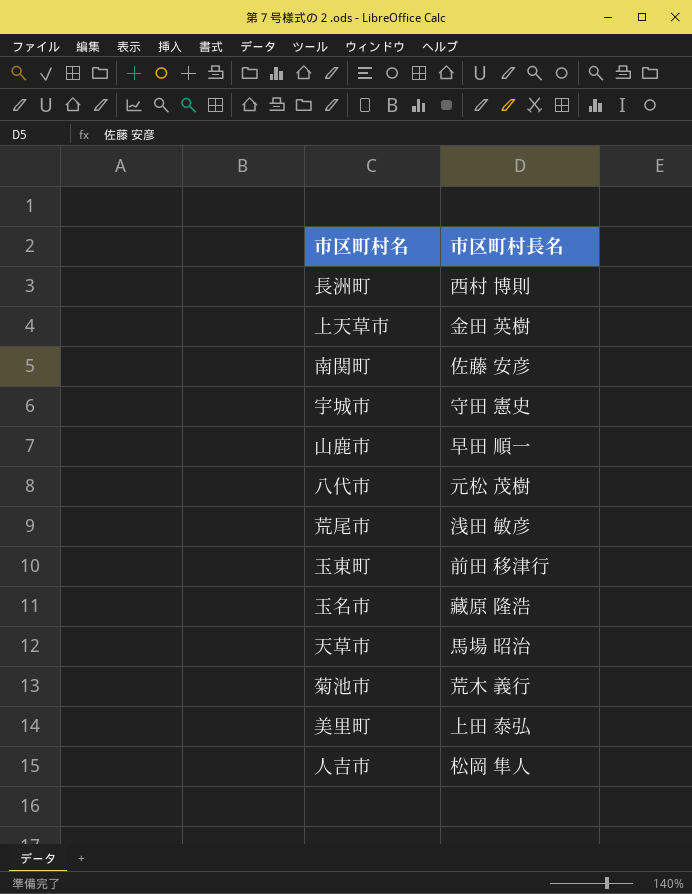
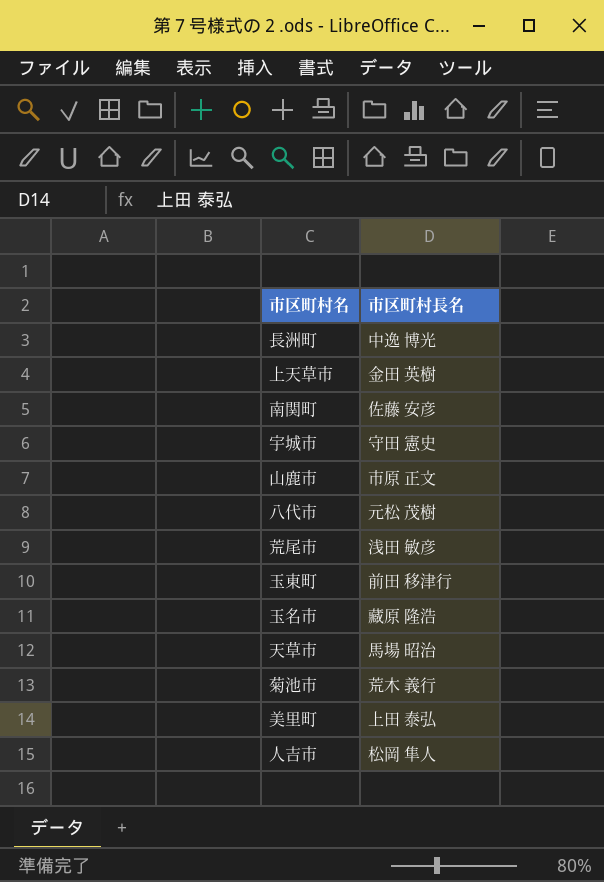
長洲町 | 市区町村長名: 西村 博則 -> 中逸 博光
山鹿市 | 市区町村長名: 早田 順一 -> 市原 正文

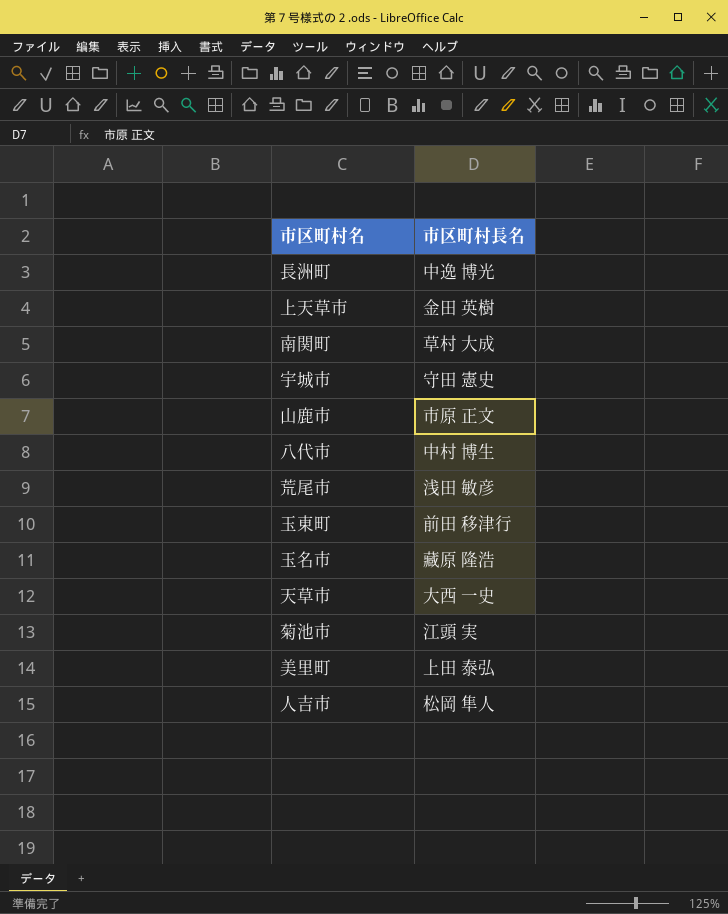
南関町 | 市区町村長名: 佐藤 安彦 -> 草村 大成
八代市 | 市区町村長名: 元松 茂樹 -> 中村 博生
天草市 | 市区町村長名: 馬場 昭治 -> 大西 一史
菊池市 | 市区町村長名: 荒木 義行 -> 江頭 実

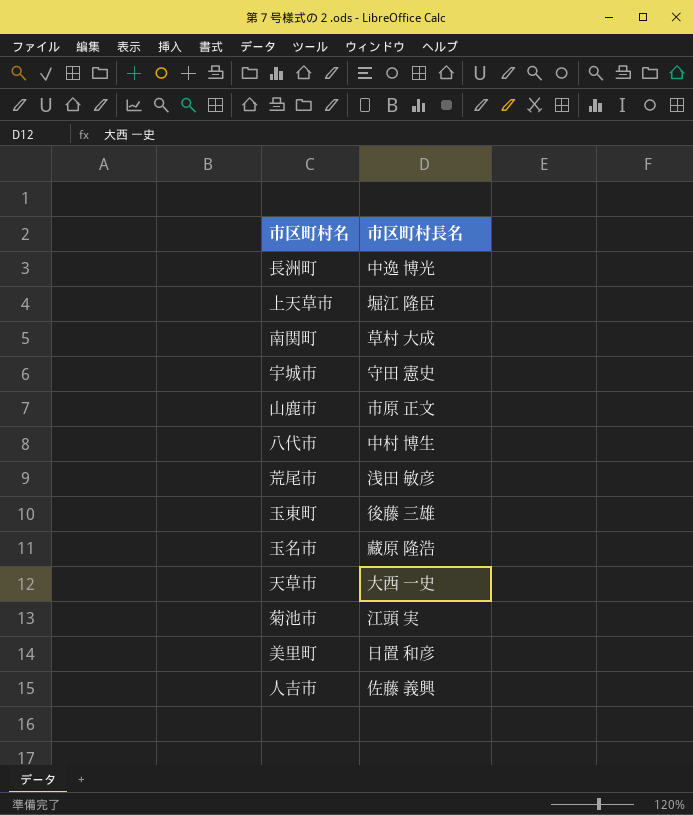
上天草市 | 市区町村長名: 金田 英樹 -> 堀江 隆臣
玉東町 | 市区町村長名: 前田 移津行 -> 後藤 三雄
美里町 | 市区町村長名: 上田 泰弘 -> 日置 和彦
人吉市 | 市区町村長名: 松岡 隼人 -> 佐藤 義興

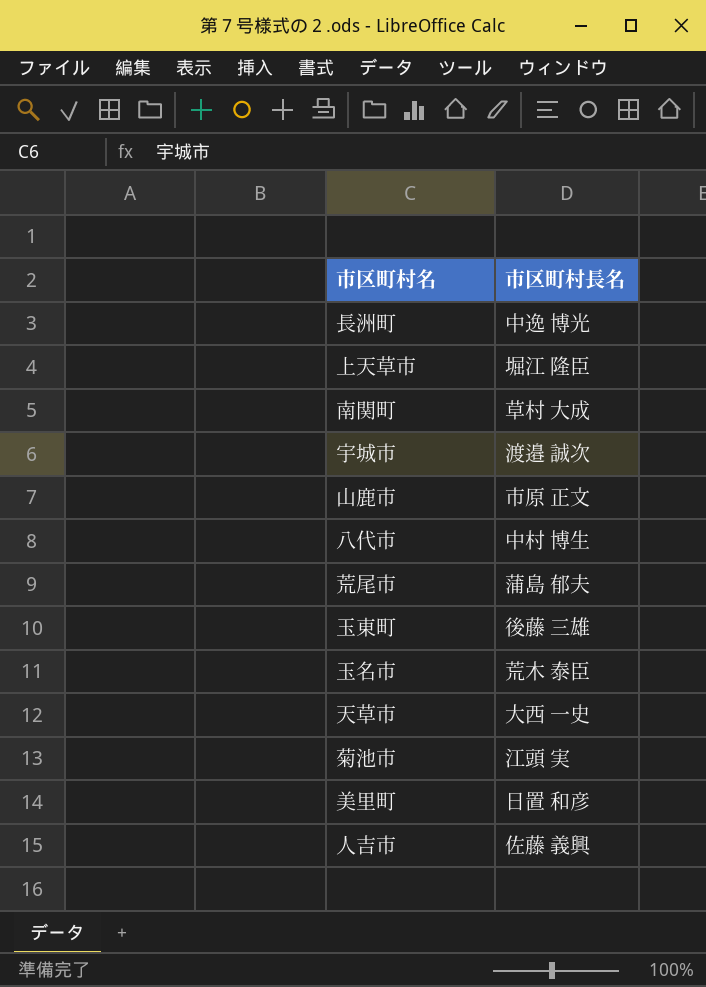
宇城市 | 市区町村長名: 守田 憲史 -> 渡邉 誠次
荒尾市 | 市区町村長名: 浅田 敏彦 -> 蒲島 郁夫
玉名市 | 市区町村長名: 藏原 隆浩 -> 荒木 泰臣

